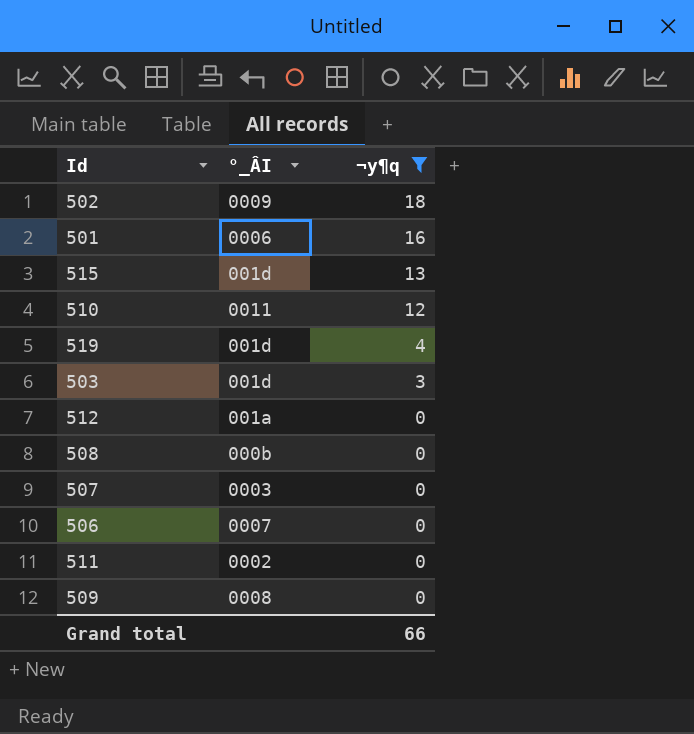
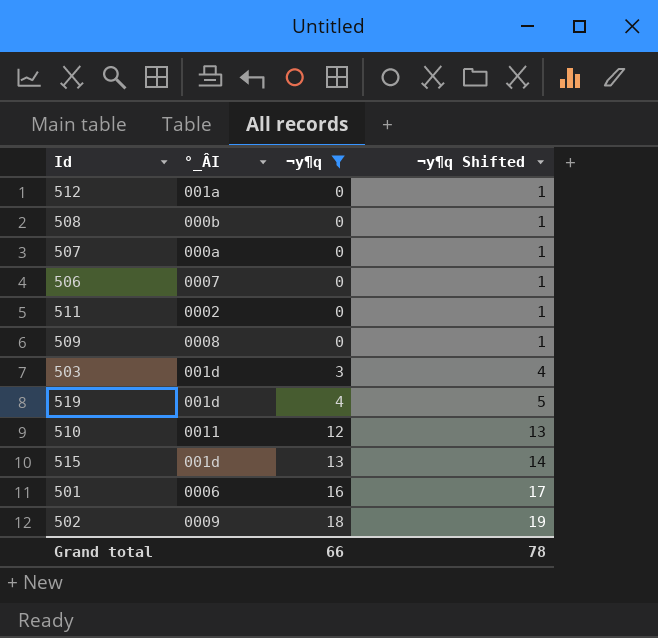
row order: ¬y¶q descending -> ¬y¶q ascending
column ¬y¶q Shifted | formula: none -> [¬y¶q] + 1
507 | °_ÂI: 0003 -> 000a

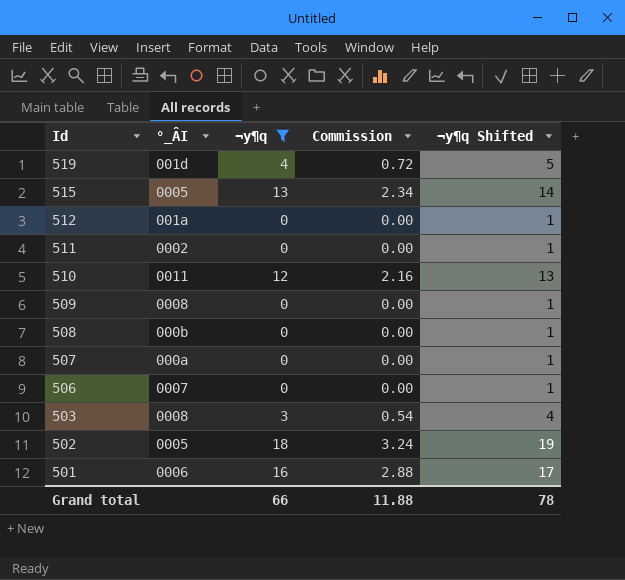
row order: ¬y¶q ascending -> Id descending
column Commission | formula: none -> [¬y¶q] * 0.18
515 | °_ÂI: 001d -> 0005
503 | °_ÂI: 001d -> 0008
502 | °_ÂI: 0009 -> 0005

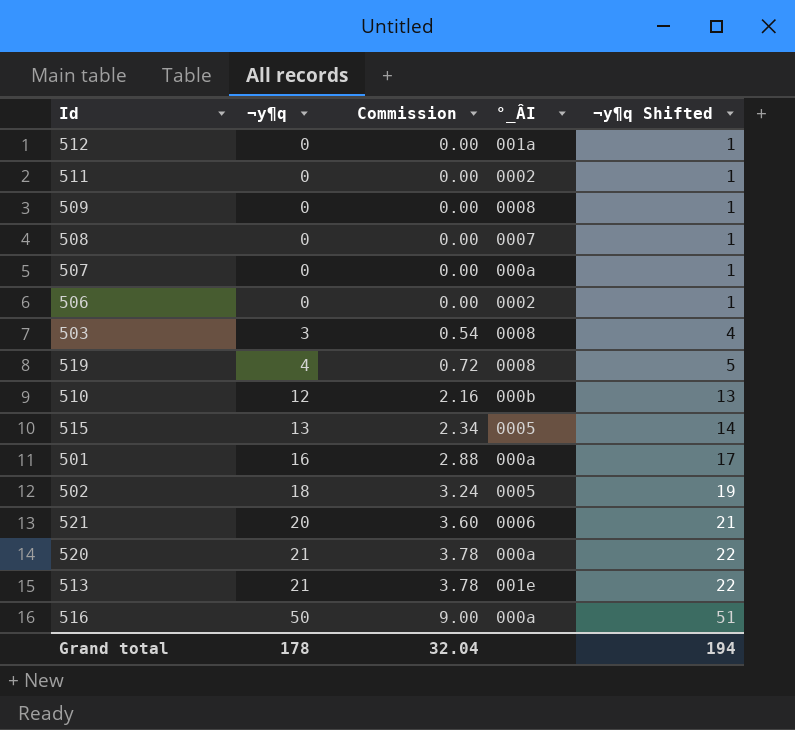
filter: ¬y¶q <= 18 -> none
row order: Id descending -> ¬y¶q ascending
column °_ÂI | position: 2 -> 4
508 | °_ÂI: 000b -> 0007
506 | °_ÂI: 0007 -> 0002
519 | °_ÂI: 001d -> 0008
510 | °_ÂI: 0011 -> 000b
501 | °_ÂI: 0006 -> 000a
Grand total | ¬y¶q: 66 -> 178
Grand total | Commission: 11.88 -> 32.04
Grand total | ¬y¶q Shifted: 78 -> 194

